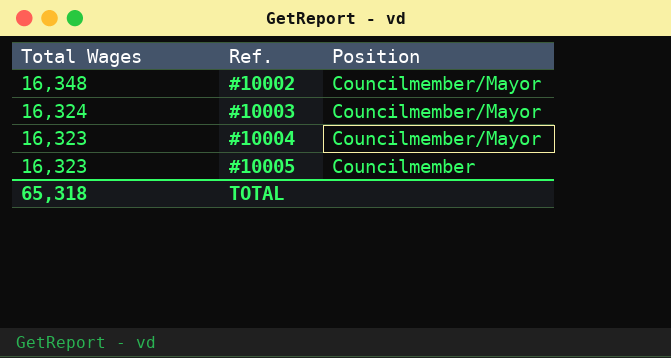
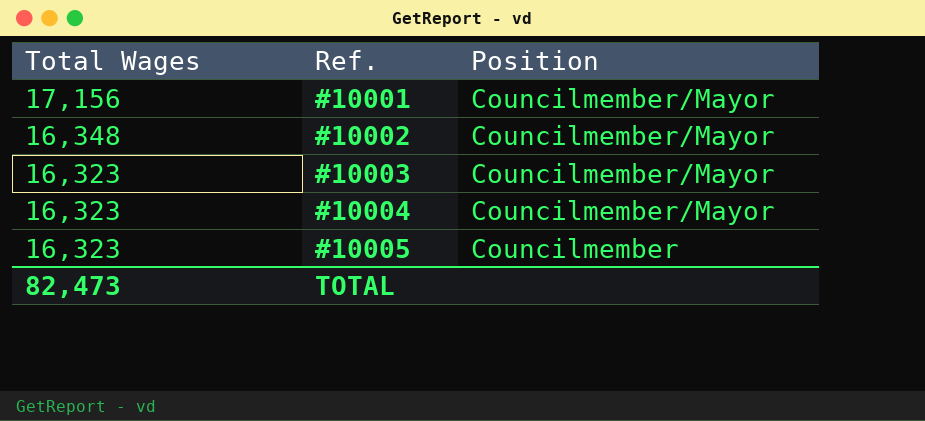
row #10001: none -> 17,156 | Councilmember/Mayor
#10003 | Total Wages: 16,324 -> 16,323
TOTAL | Total Wages: 65,318 -> 82,473

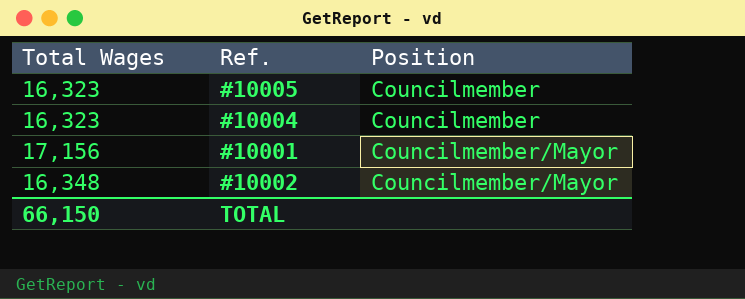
row order: Total Wages descending -> Position ascending
row #10003: 16,323 | Councilmember/Mayor -> none
#10004 | Position: Councilmember/Mayor -> Councilmember
TOTAL | Total Wages: 82,473 -> 66,150

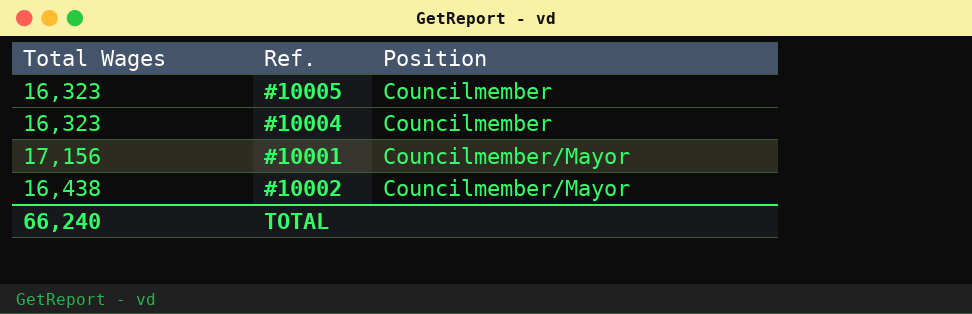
#10002 | Total Wages: 16,348 -> 16,438
TOTAL | Total Wages: 66,150 -> 66,240

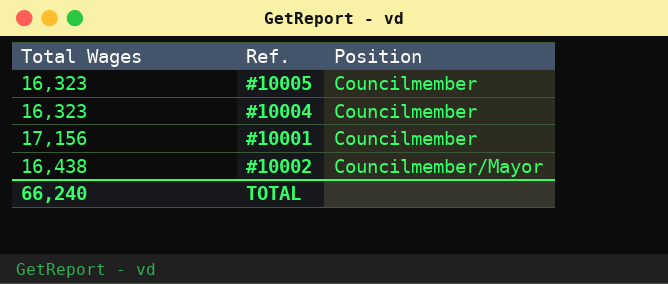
#10001 | Position: Councilmember/Mayor -> Councilmember

